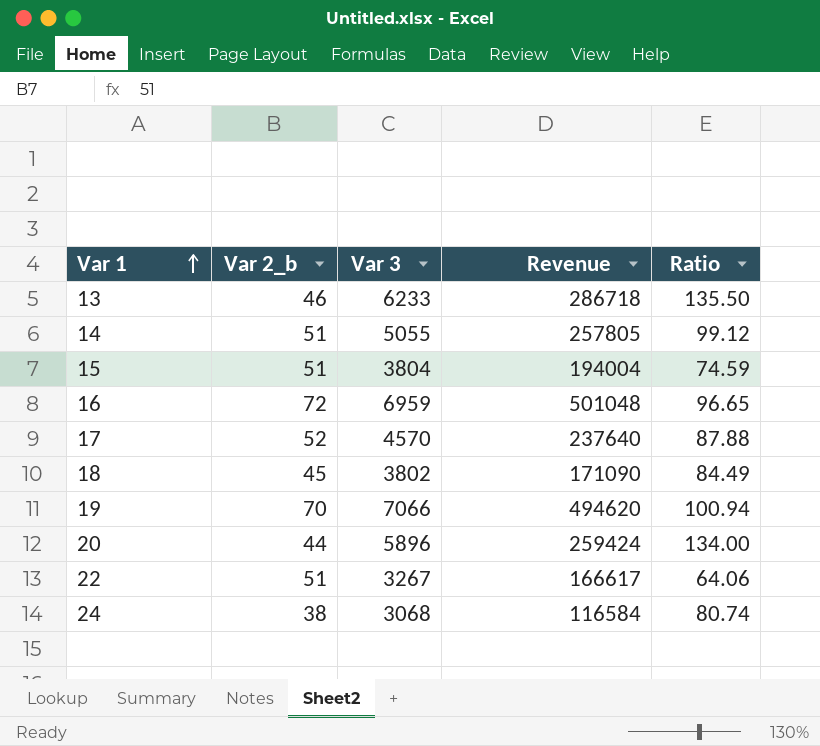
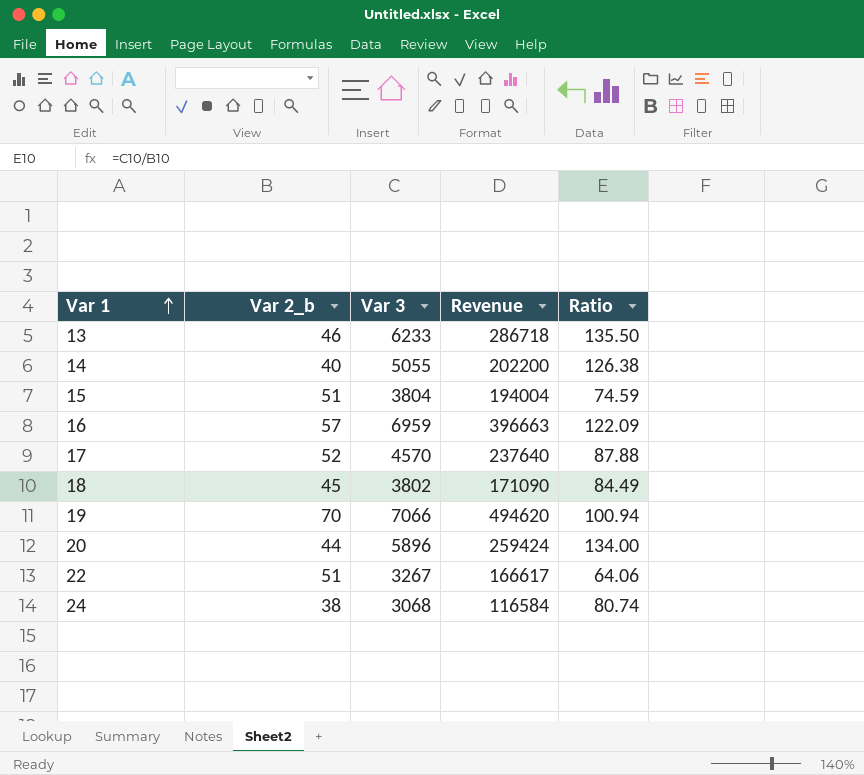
14 | Var 2_b: 51 -> 40
14 | Revenue: 257805 -> 202200
14 | Ratio: 99.12 -> 126.38
16 | Var 2_b: 72 -> 57
16 | Revenue: 501048 -> 396663
16 | Ratio: 96.65 -> 122.09

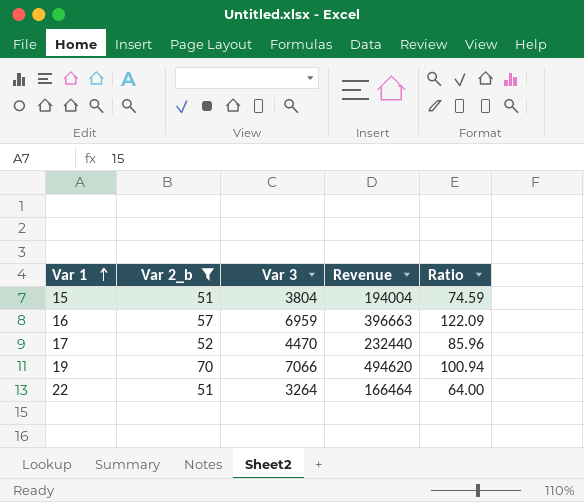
filter: none -> Var 2_b >= 51
17 | Var 3: 4570 -> 4470
17 | Revenue: 237640 -> 232440
17 | Ratio: 87.88 -> 85.96
22 | Var 3: 3267 -> 3264
22 | Revenue: 166617 -> 166464
22 | Ratio: 64.06 -> 64.00

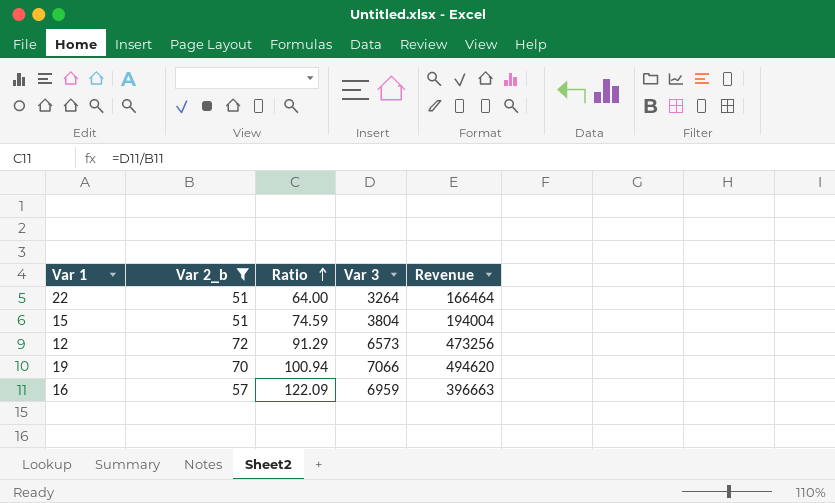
row order: Var 1 ascending -> Ratio ascending
column Ratio | position: 5 -> 3
row 17: 52 | 4470 | 232440 | 85.96 -> none
row 12: none -> 72 | 91.29 | 6573 | 473256

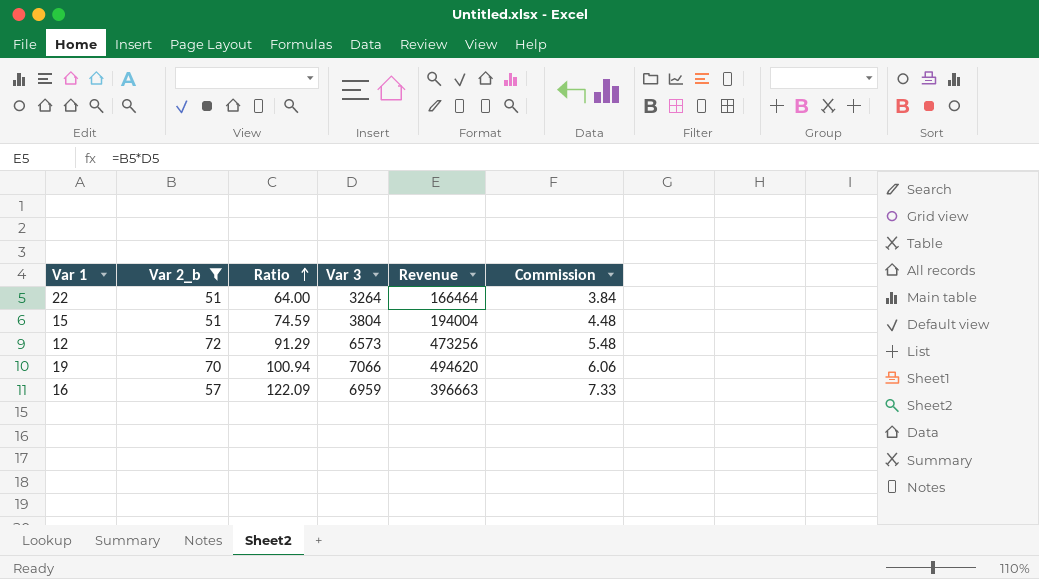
column Commission | formula: none -> [Ratio] * 0.06

